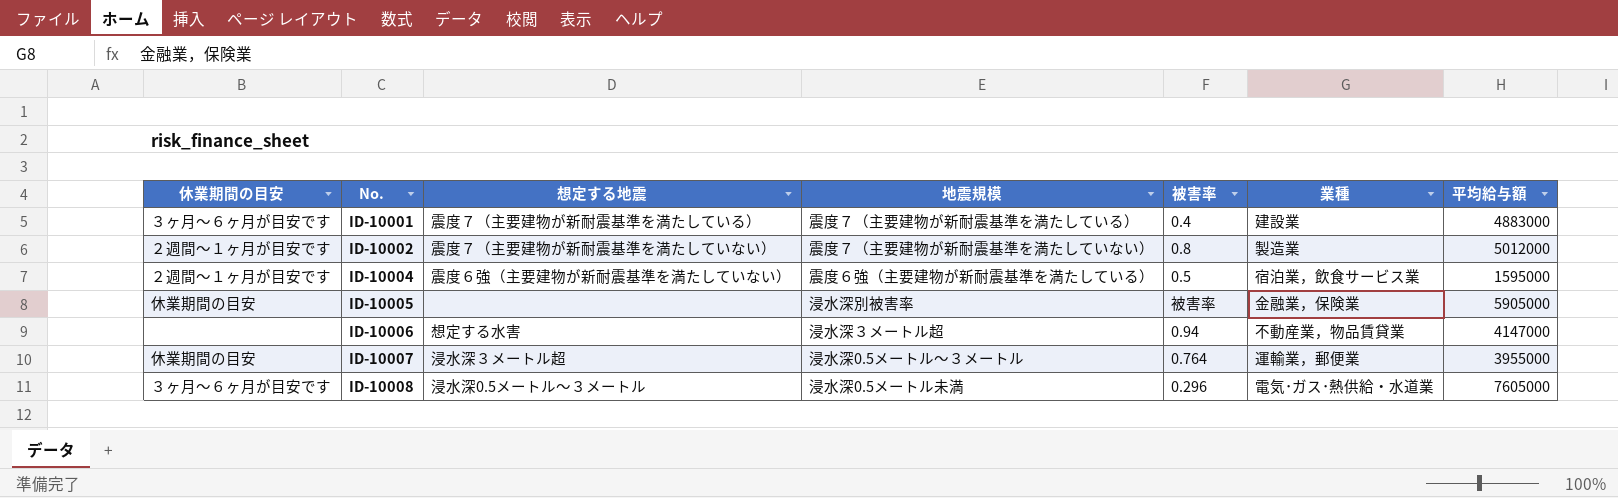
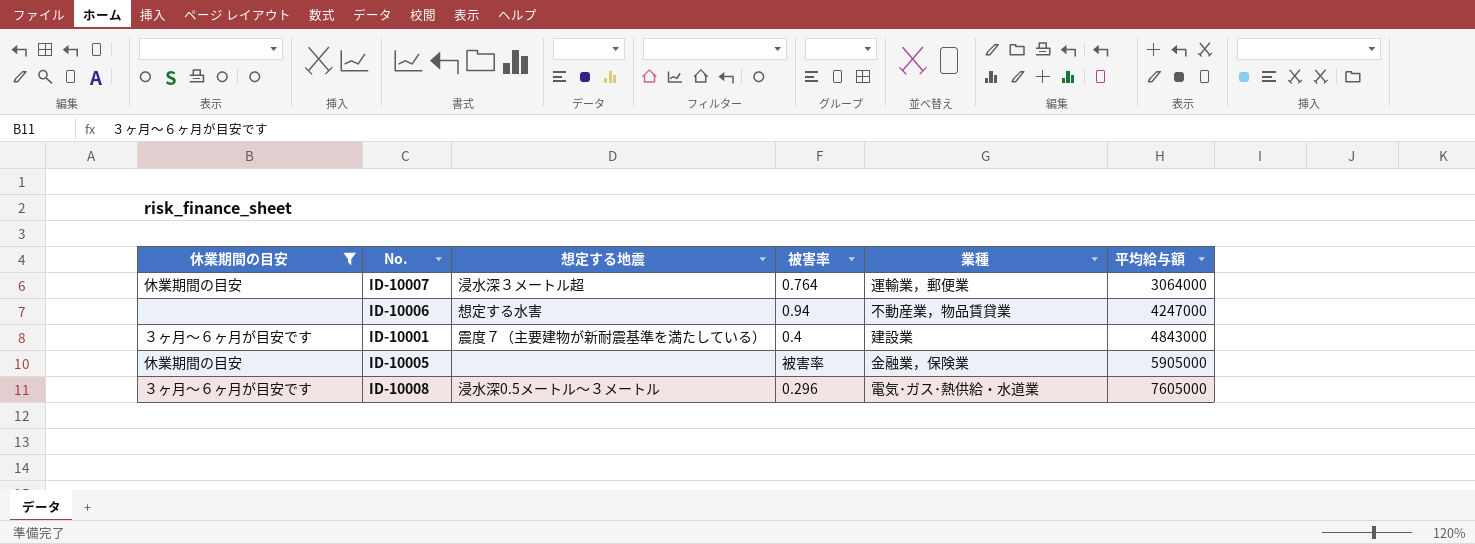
filter: none -> 休業期間の目安 != ２週間～１ヶ月が目安です
row order: No. ascending -> 平均給与額 ascending
column 地震規模 | position: 4 -> none
ID-10007 | 平均給与額: 3955000 -> 3064000
ID-10006 | 平均給与額: 4147000 -> 4247000
ID-10001 | 平均給与額: 4883000 -> 4843000

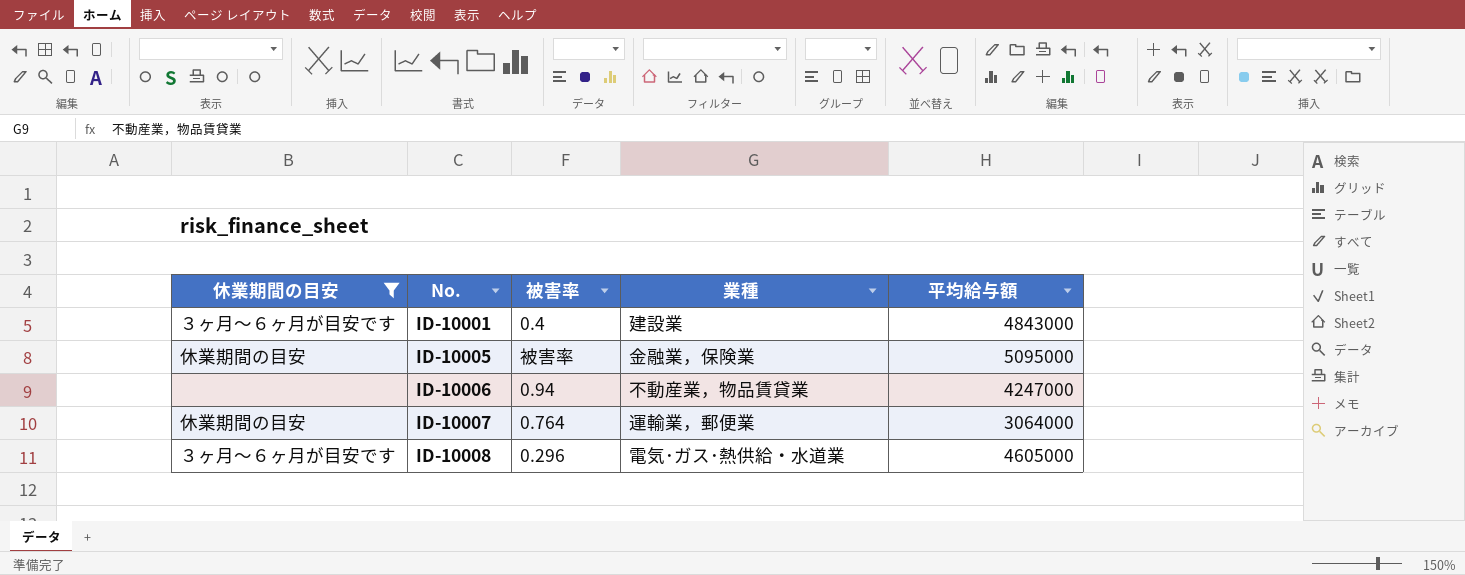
row order: 平均給与額 ascending -> No. ascending
column 想定する地震 | position: 3 -> none
ID-10005 | 平均給与額: 5905000 -> 5095000
ID-10008 | 平均給与額: 7605000 -> 4605000

